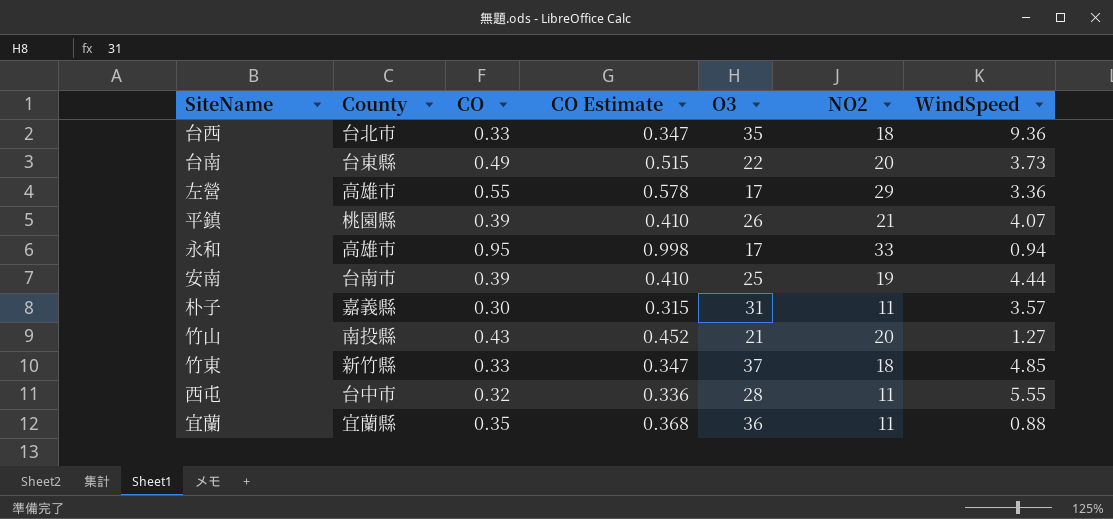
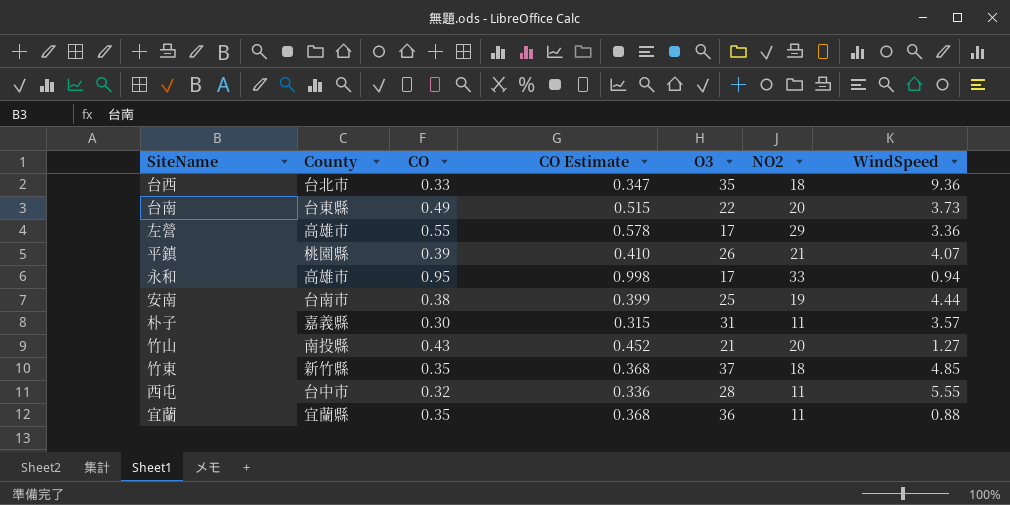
安南 | CO: 0.39 -> 0.38
安南 | CO Estimate: 0.410 -> 0.399
竹東 | CO: 0.33 -> 0.35
竹東 | CO Estimate: 0.347 -> 0.368

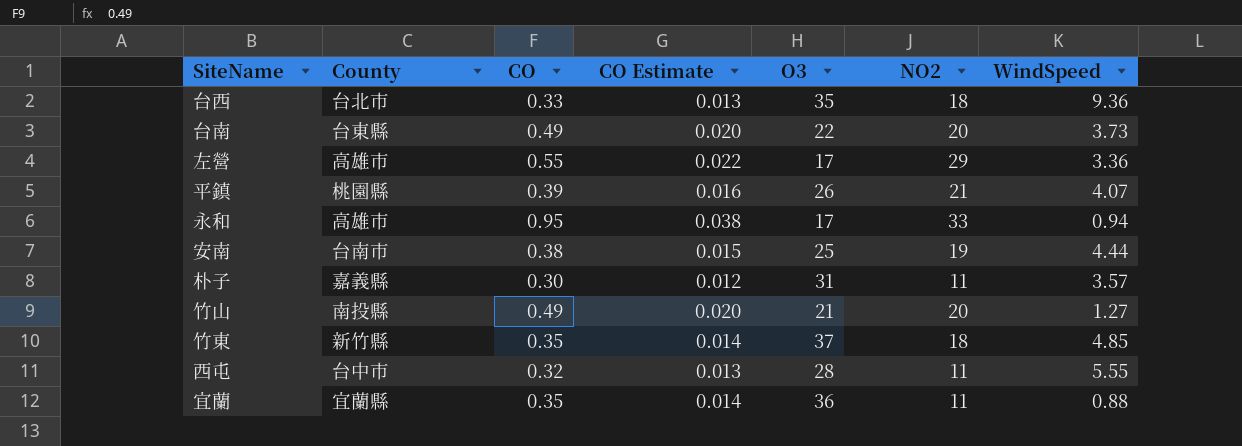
column CO Estimate | formula: [CO] * 1.05 -> [CO] * 0.04
竹山 | CO: 0.43 -> 0.49

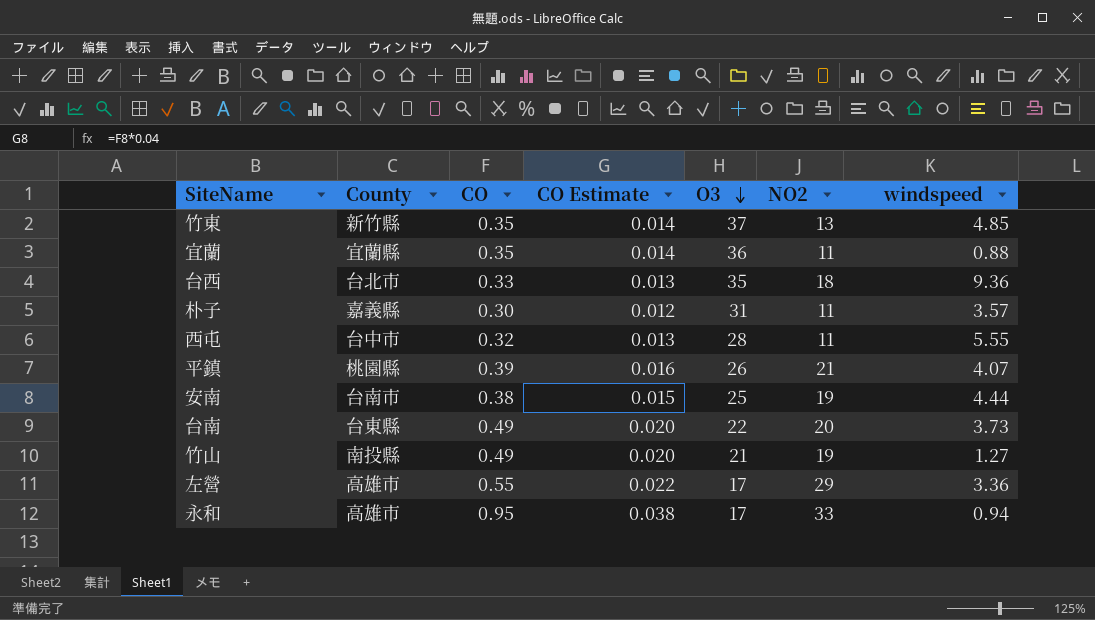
row order: none -> O3 descending
column name: WindSpeed -> windspeed
竹東 | NO2: 18 -> 13
竹山 | NO2: 20 -> 19

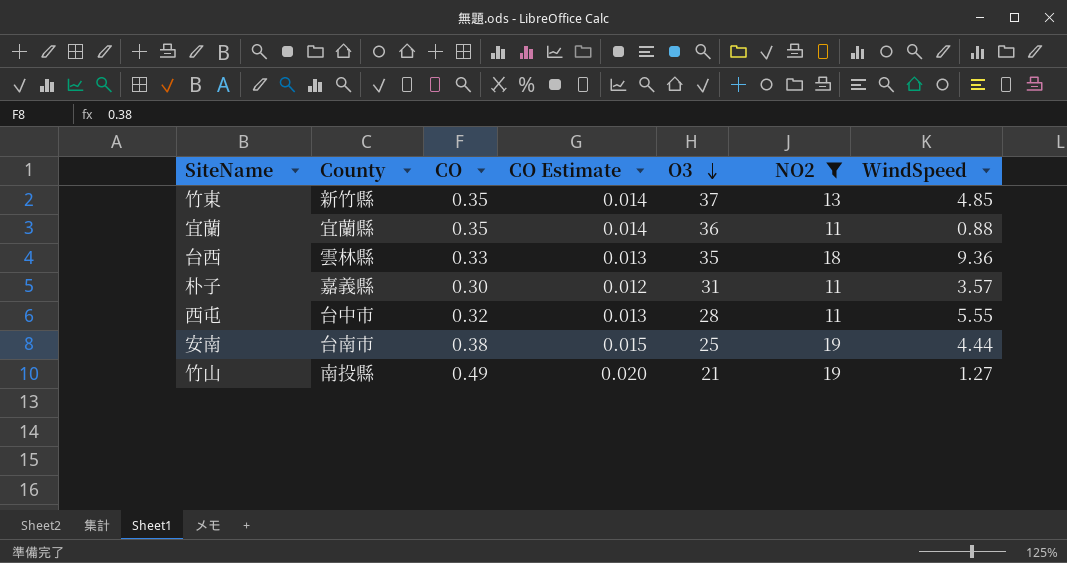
filter: none -> NO2 <= 19
column name: windspeed -> WindSpeed
台西 | County: 台北市 -> 雲林縣

